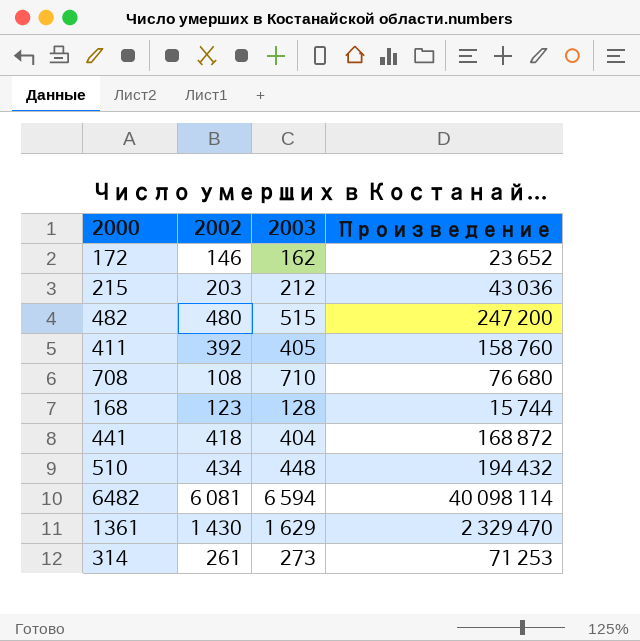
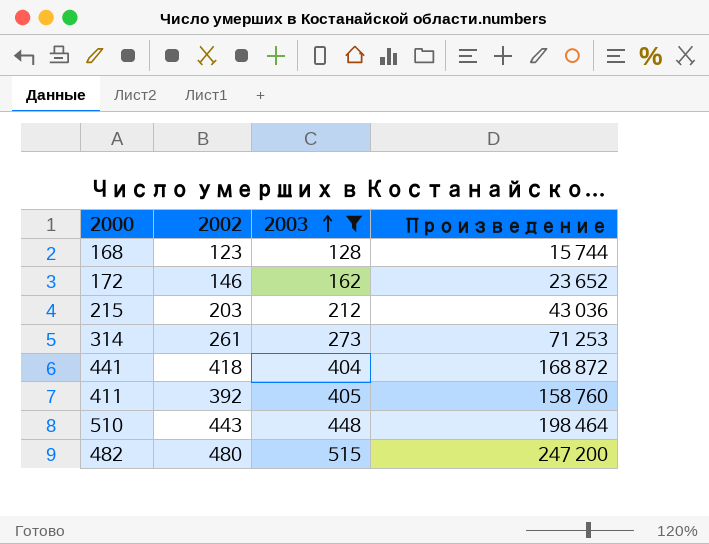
filter: none -> 2003 <= 515
row order: none -> 2003 ascending
510 | 2002: 434 -> 443
510 | Произведение: 194 432 -> 198 464

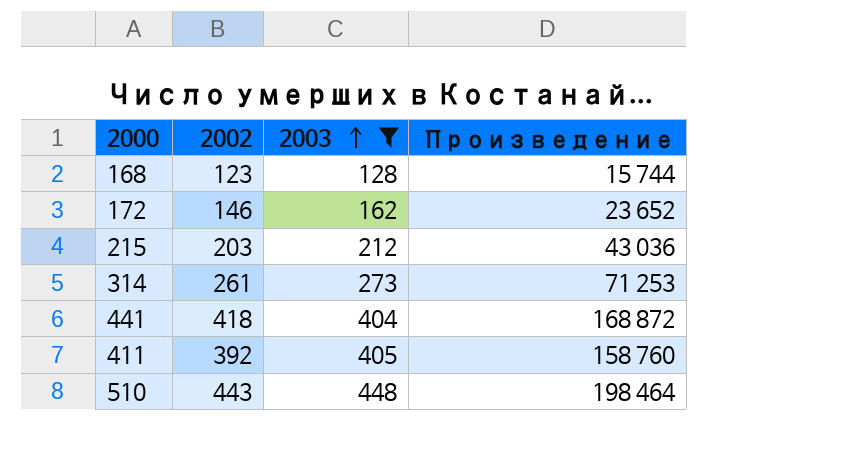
row 482: 480 | 515 | 247 200 -> none

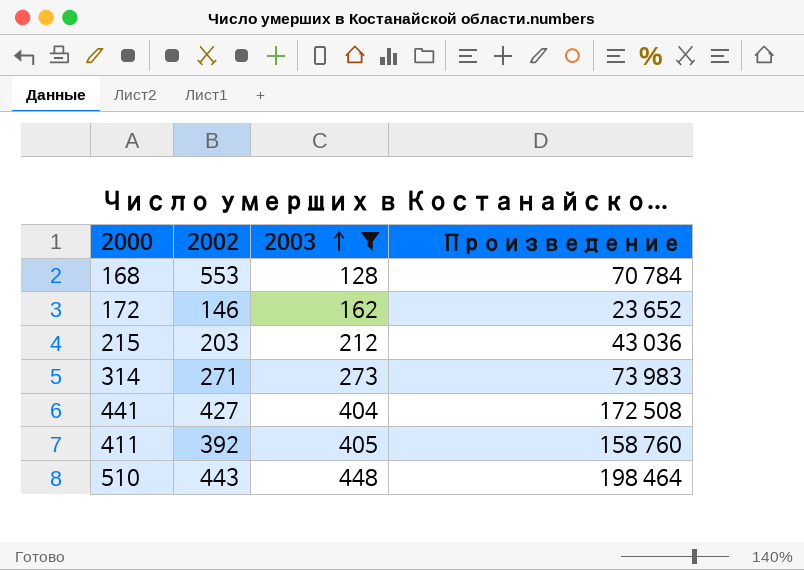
168 | 2002: 123 -> 553
168 | Произведение: 15 744 -> 70 784
314 | 2002: 261 -> 271
314 | Произведение: 71 253 -> 73 983
441 | 2002: 418 -> 427
441 | Произведение: 168 872 -> 172 508

